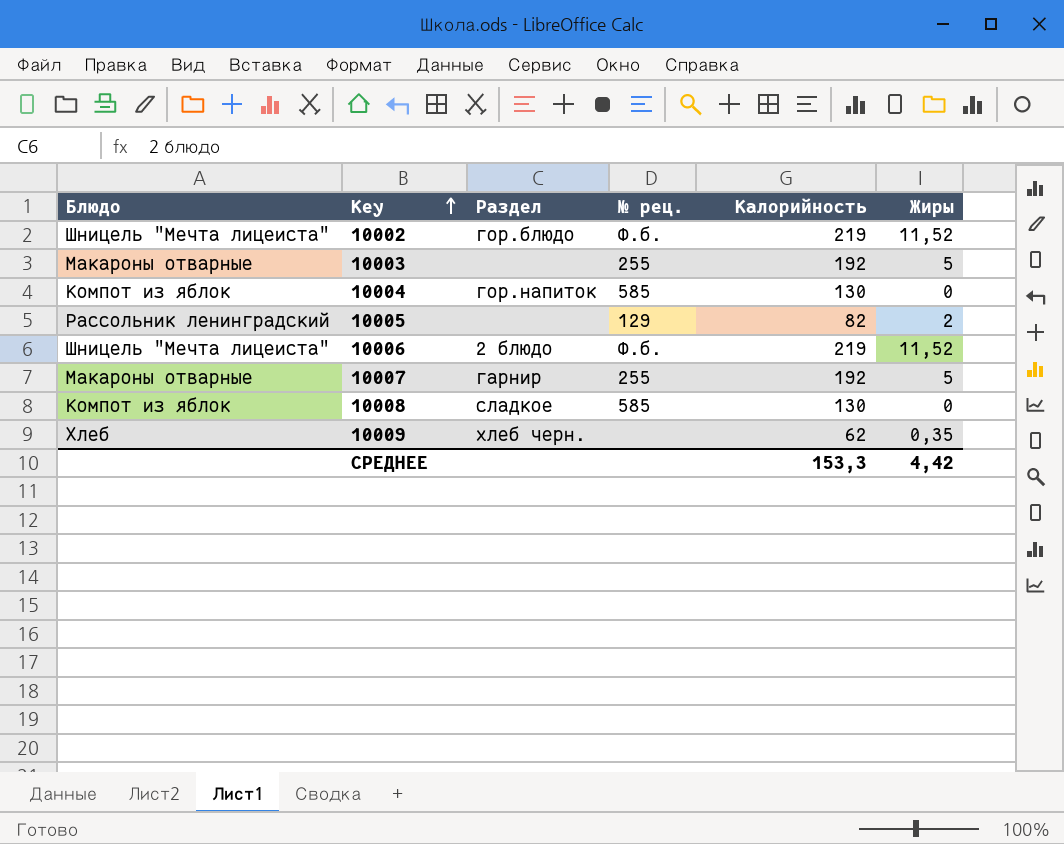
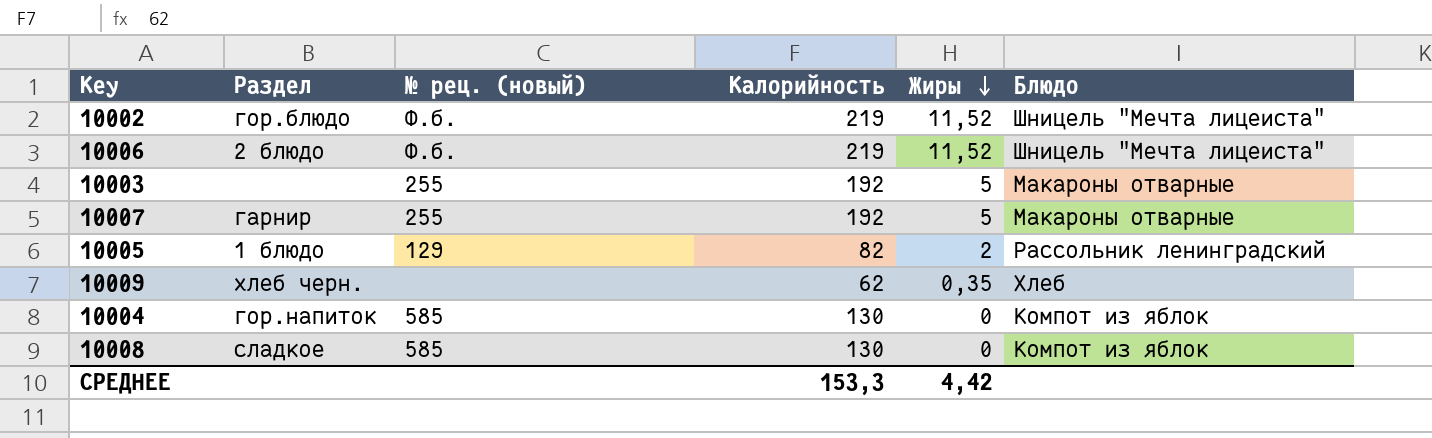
row order: Key ascending -> Жиры descending
column name: № рец. -> № рец. (новый)
column Блюдо | position: 1 -> 6
10005 | Раздел: none -> 1 блюдо

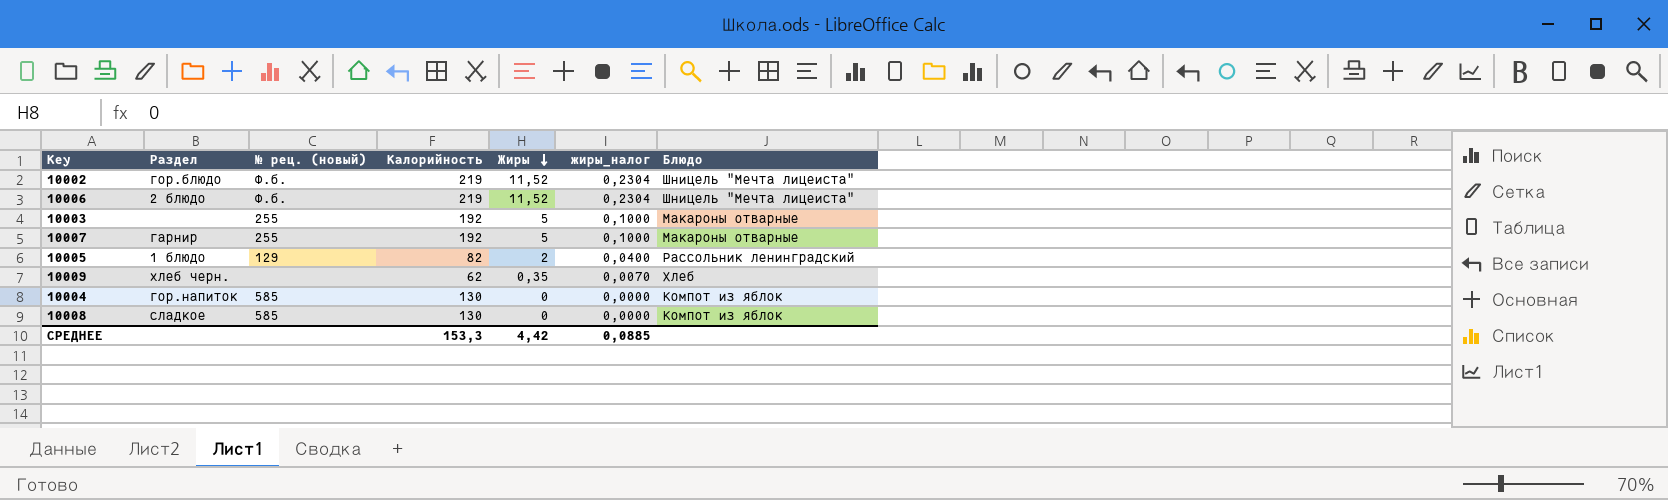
column жиры_налог | formula: none -> [Жиры] * 0,02

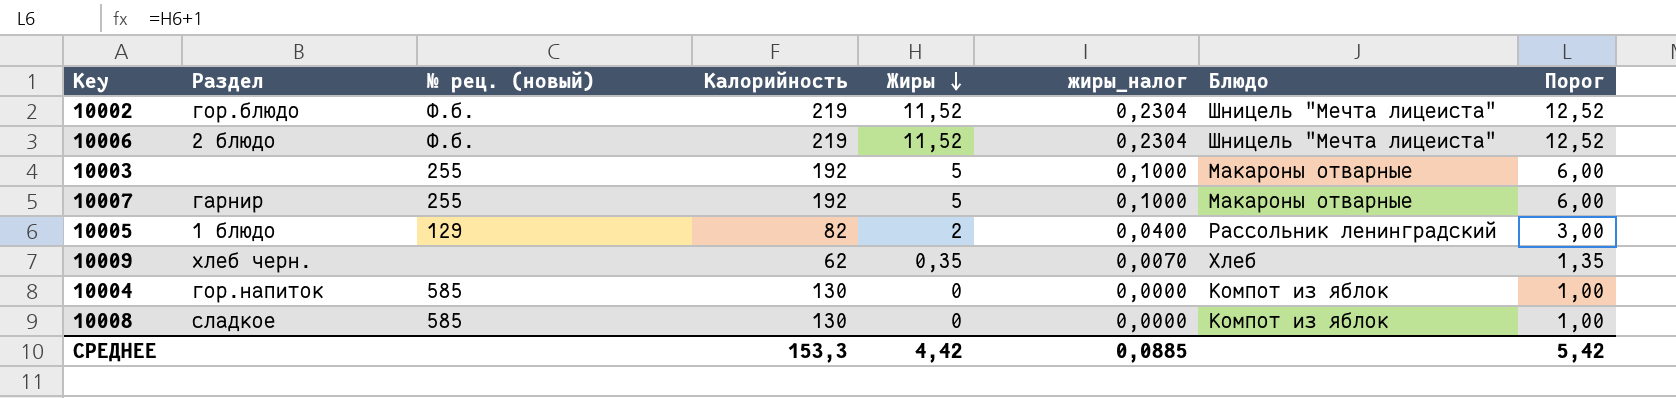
column Порог | formula: none -> [Жиры] + 1

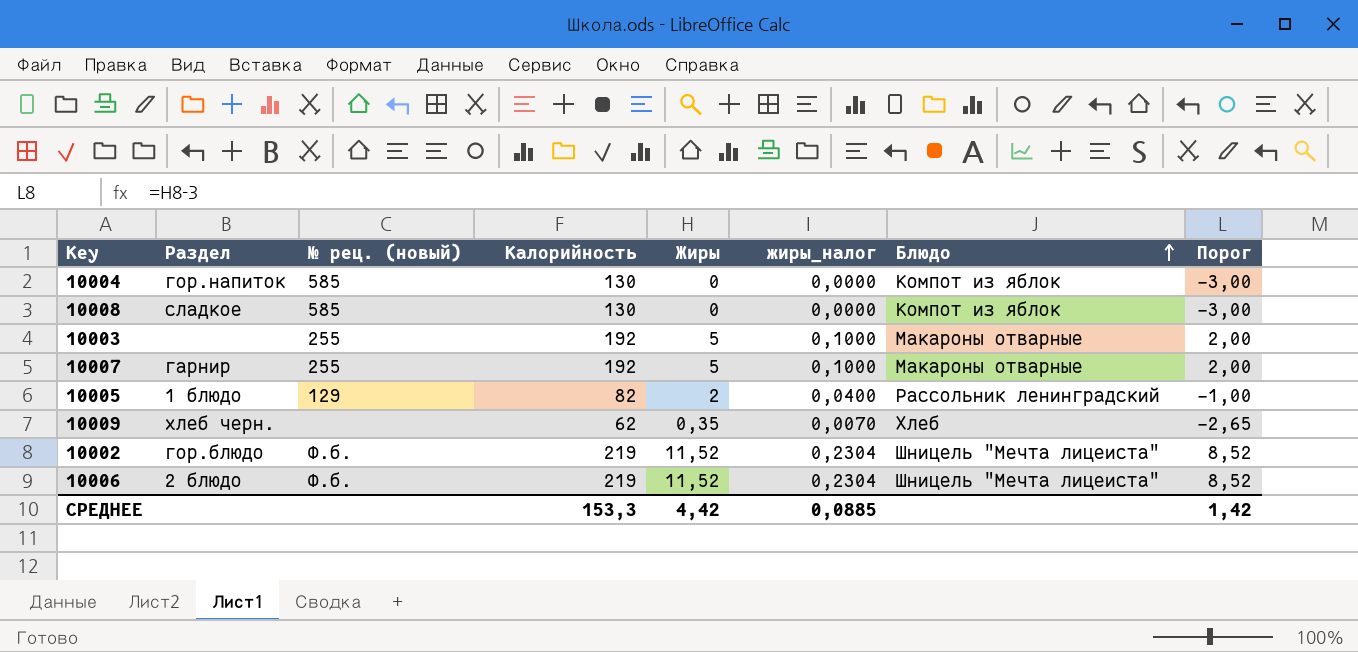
row order: Жиры descending -> Блюдо ascending
column Порог | formula: [Жиры] + 1 -> [Жиры] - 3
СРЕДНЕЕ | Порог: 5,42 -> 1,42

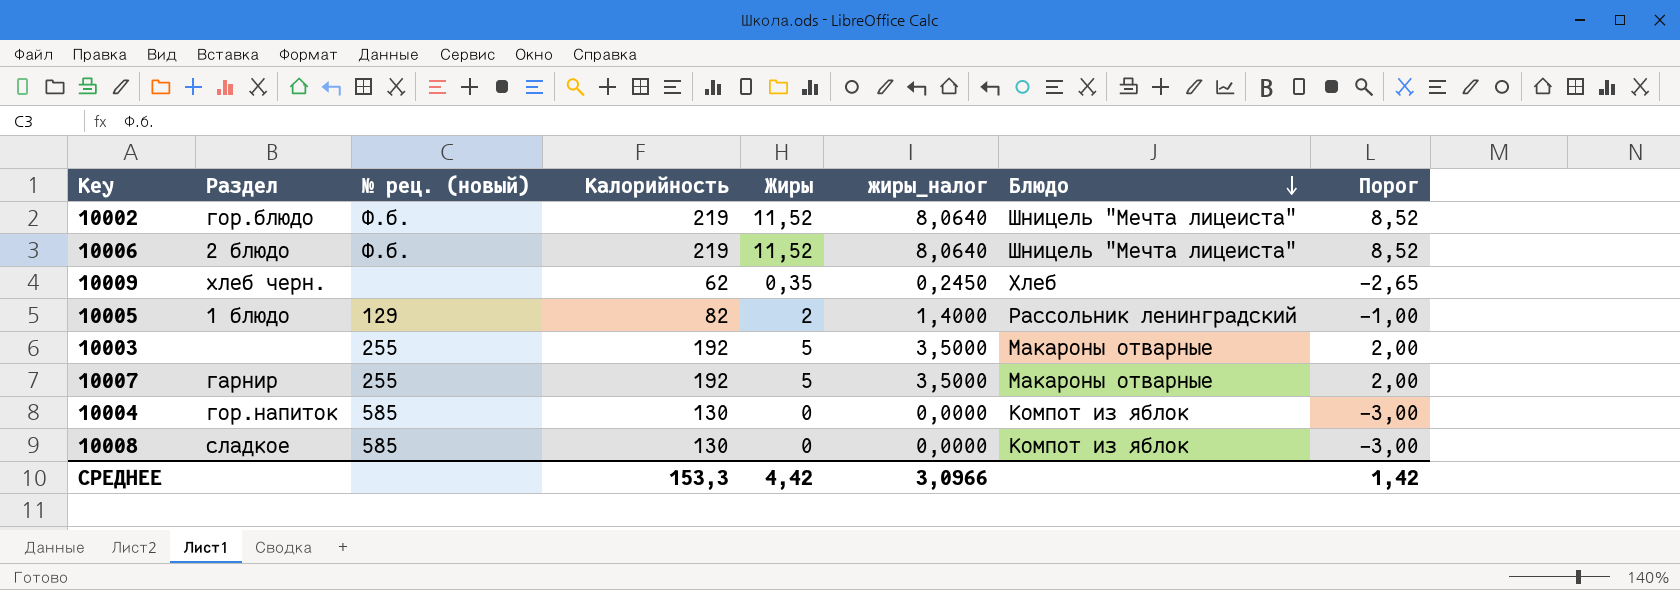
row order: Блюдо ascending -> Блюдо descending
column жиры_налог | formula: [Жиры] * 0,02 -> [Жиры] * 0,7
СРЕДНЕЕ | жиры_налог: 0,0885 -> 3,0966

